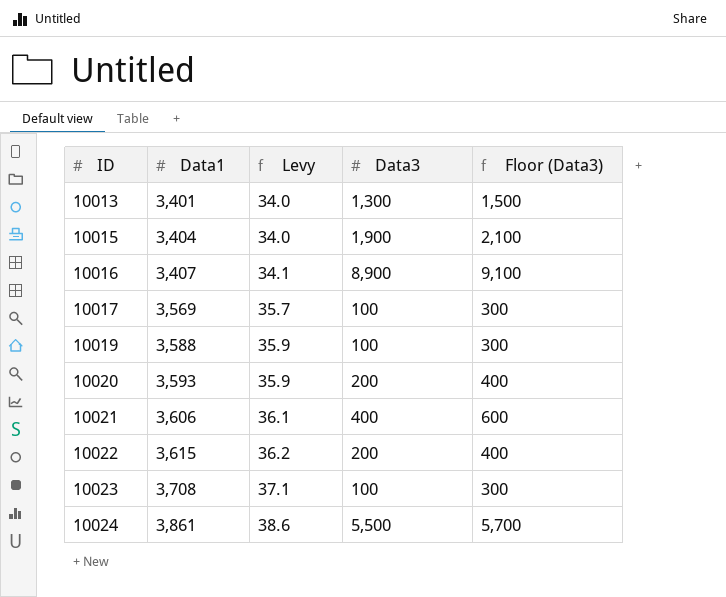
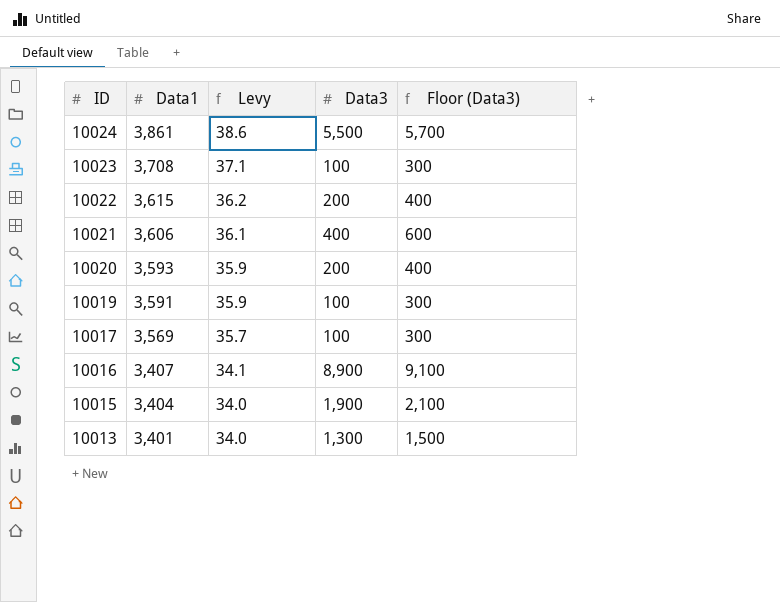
row order: ID ascending -> ID descending
10019 | Data1: 3,588 -> 3,591

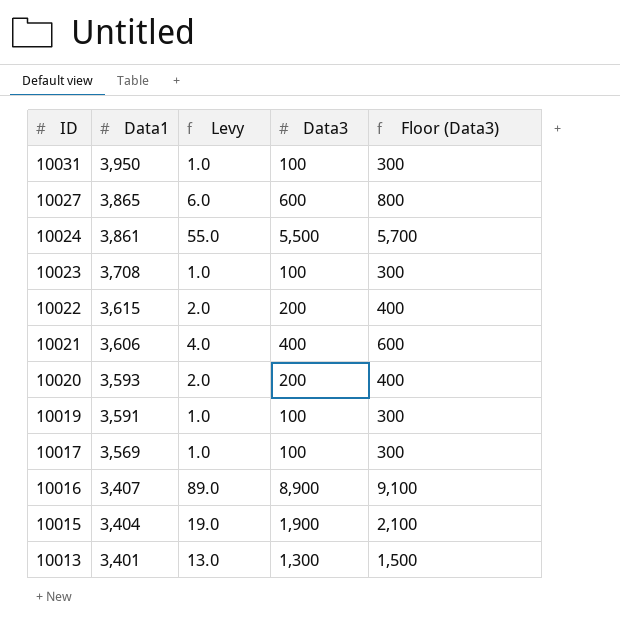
column Levy | formula: [Data1] * 0.01 -> [Data3] * 0.01
row 10031: none -> 3,950 | 1.0 | 100 | 300
row 10027: none -> 3,865 | 6.0 | 600 | 800

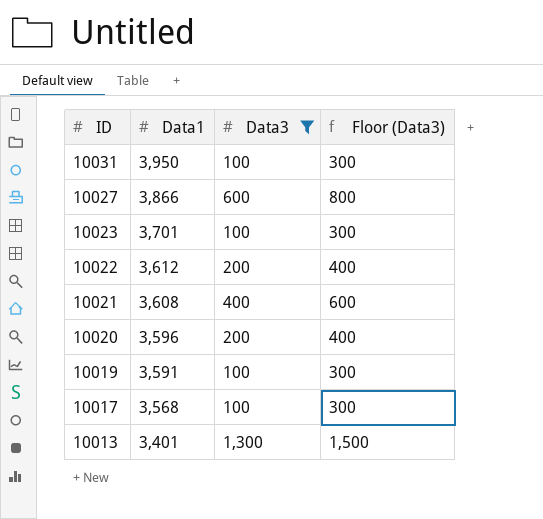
filter: none -> Data3 <= 1,300
column Levy | formula: [Data3] * 0.01 -> none
10027 | Data1: 3,865 -> 3,866
10023 | Data1: 3,708 -> 3,701
10022 | Data1: 3,615 -> 3,612
10021 | Data1: 3,606 -> 3,608
10020 | Data1: 3,593 -> 3,596
10017 | Data1: 3,569 -> 3,568

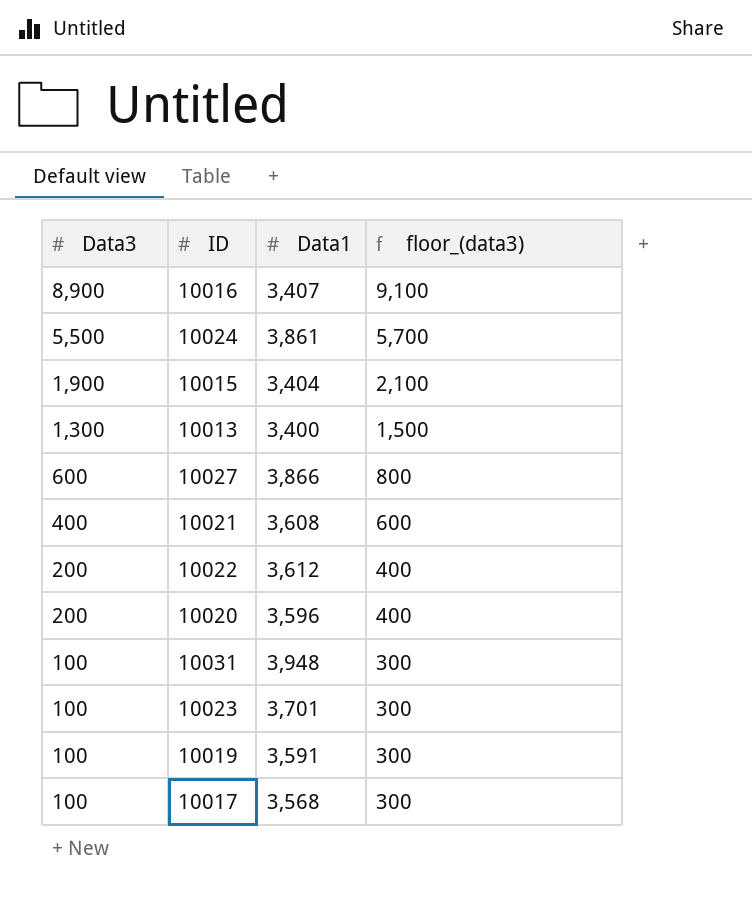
filter: Data3 <= 1,300 -> none
row order: ID descending -> Data3 descending
column Data3 | position: 3 -> 1
column name: Floor (Data3) -> floor_(data3)
10013 | Data1: 3,401 -> 3,400
10031 | Data1: 3,950 -> 3,948

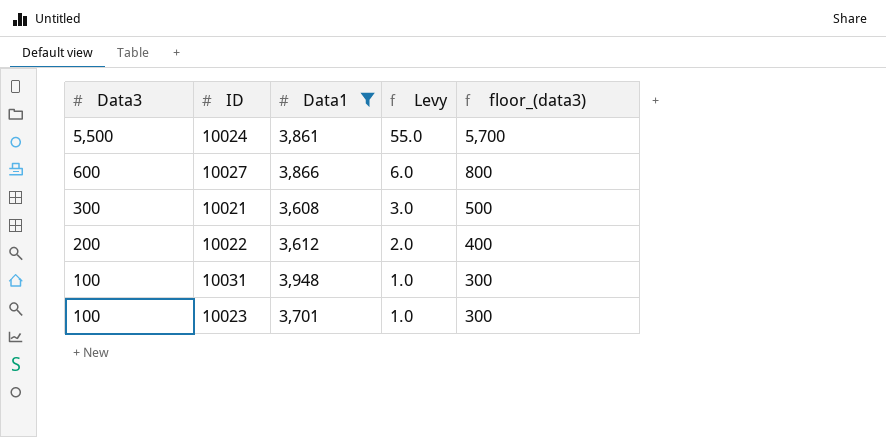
filter: none -> Data1 >= 3,608
column Levy | formula: none -> [Data3] * 0.01
10021 | Data3: 400 -> 300
10021 | floor_(data3): 600 -> 500

